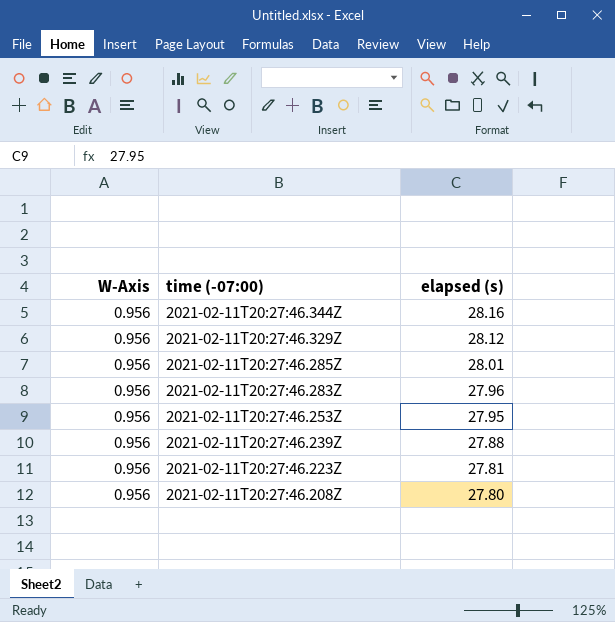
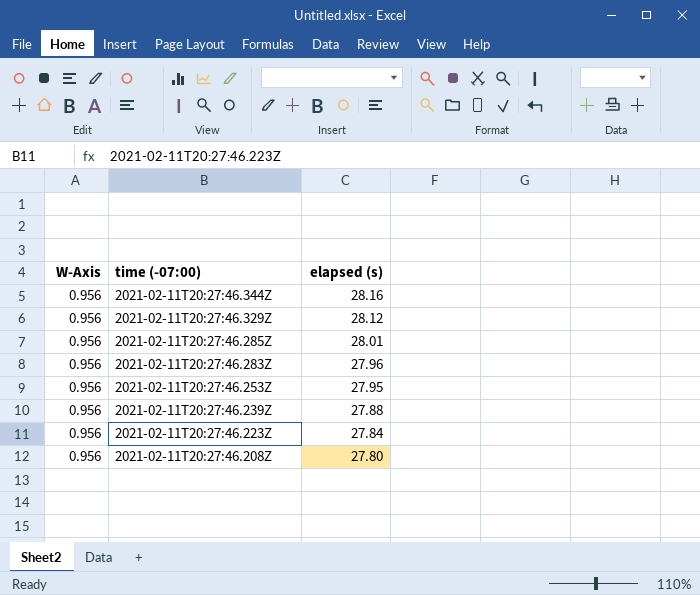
2021-02-11T20:27:46.223Z | elapsed (s): 27.81 -> 27.84

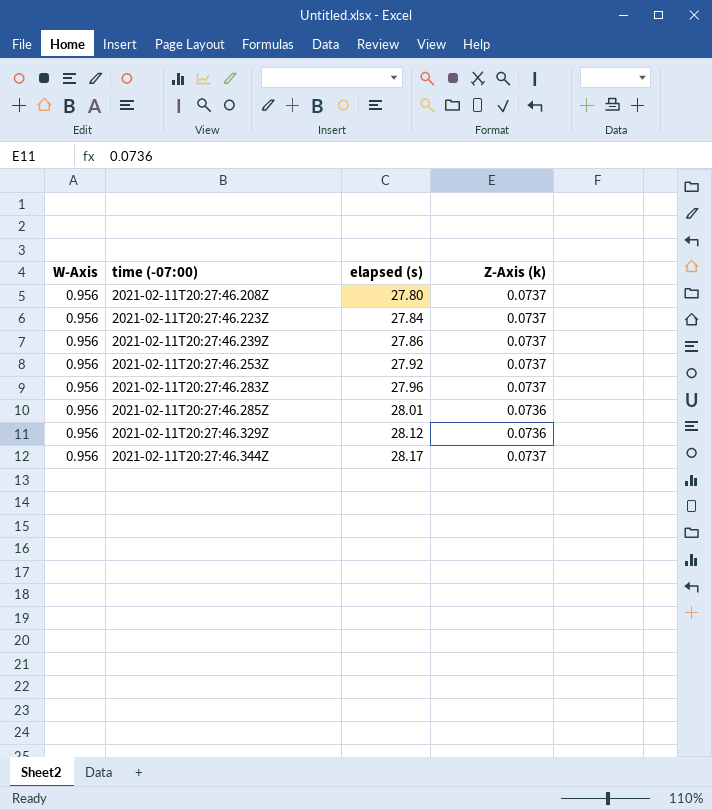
row order: time (-07:00) descending -> time (-07:00) ascending
column Z-Axis (k) | position: none -> 4
2021-02-11T20:27:46.239Z | elapsed (s): 27.88 -> 27.86
2021-02-11T20:27:46.253Z | elapsed (s): 27.95 -> 27.92
2021-02-11T20:27:46.344Z | elapsed (s): 28.16 -> 28.17

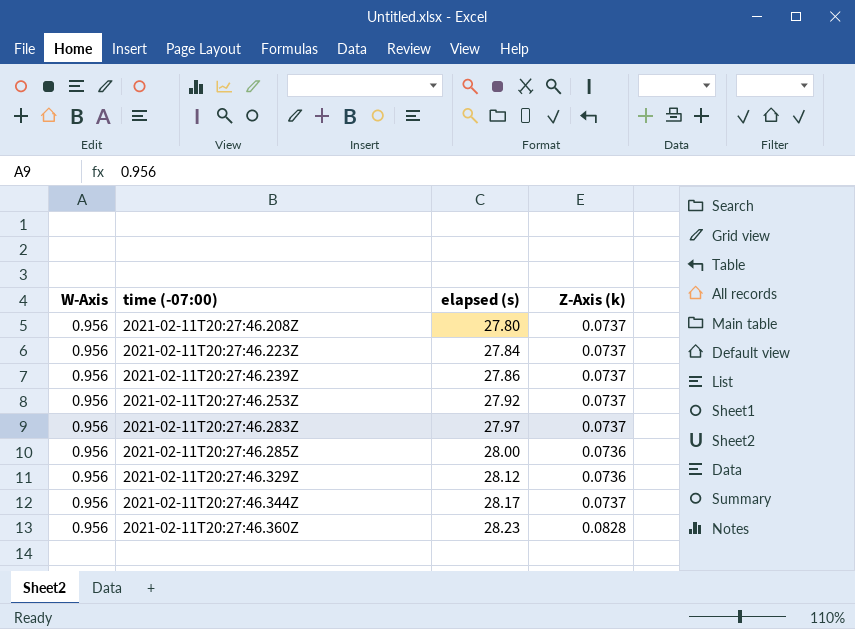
2021-02-11T20:27:46.283Z | elapsed (s): 27.96 -> 27.97
2021-02-11T20:27:46.285Z | elapsed (s): 28.01 -> 28.00
row 2021-02-11T20:27:46.360Z: none -> 0.956 | 28.23 | 0.0828

